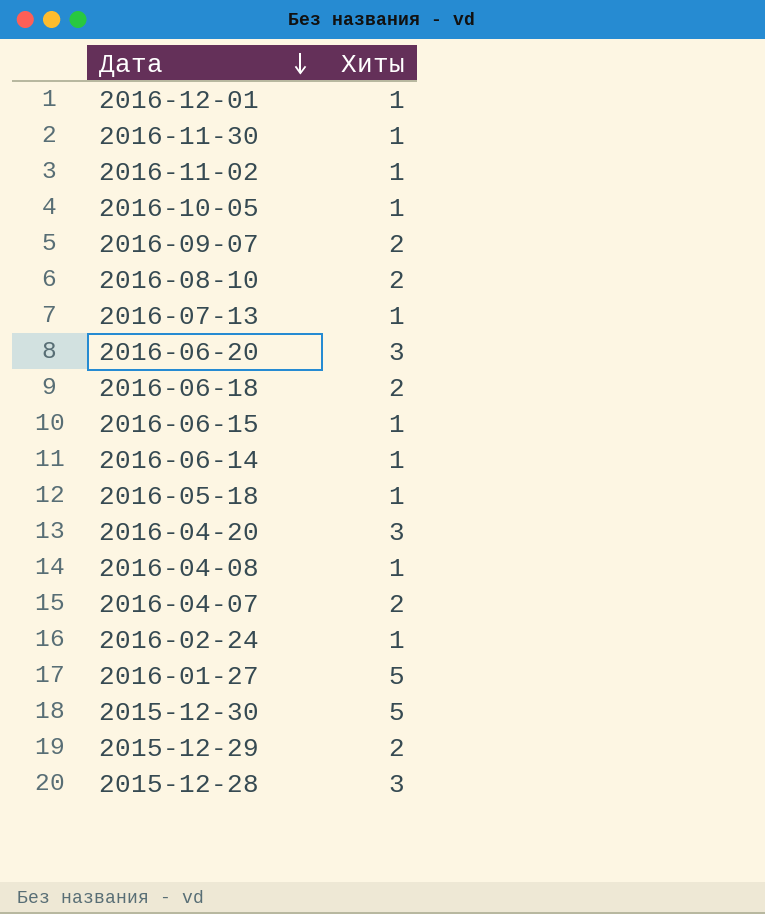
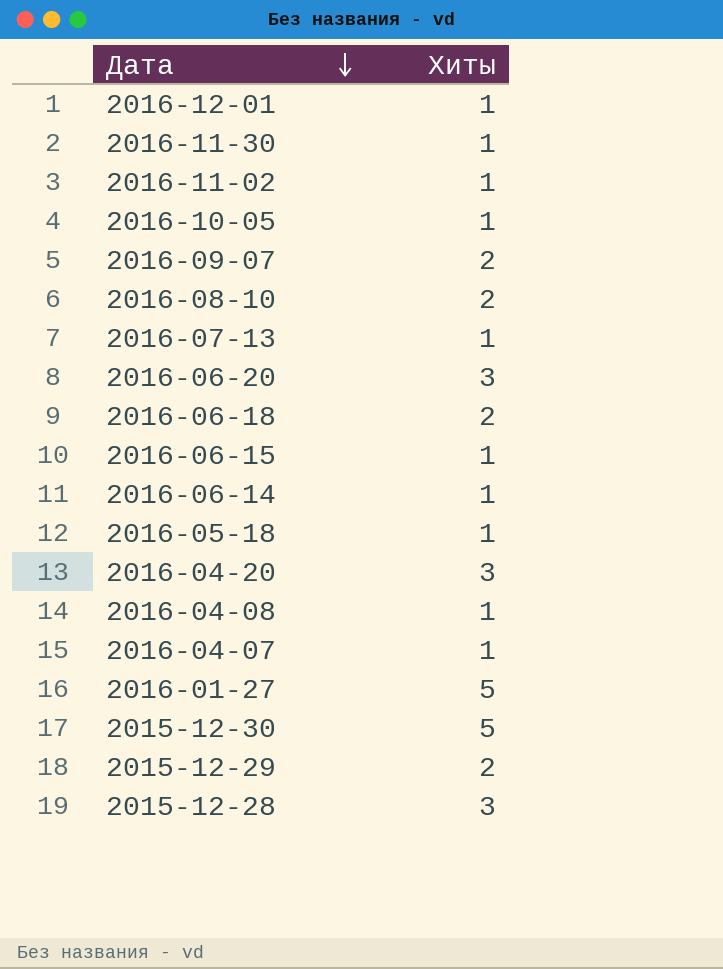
row 2016-02-24: 1 -> none
2016-04-07 | Хиты: 2 -> 1

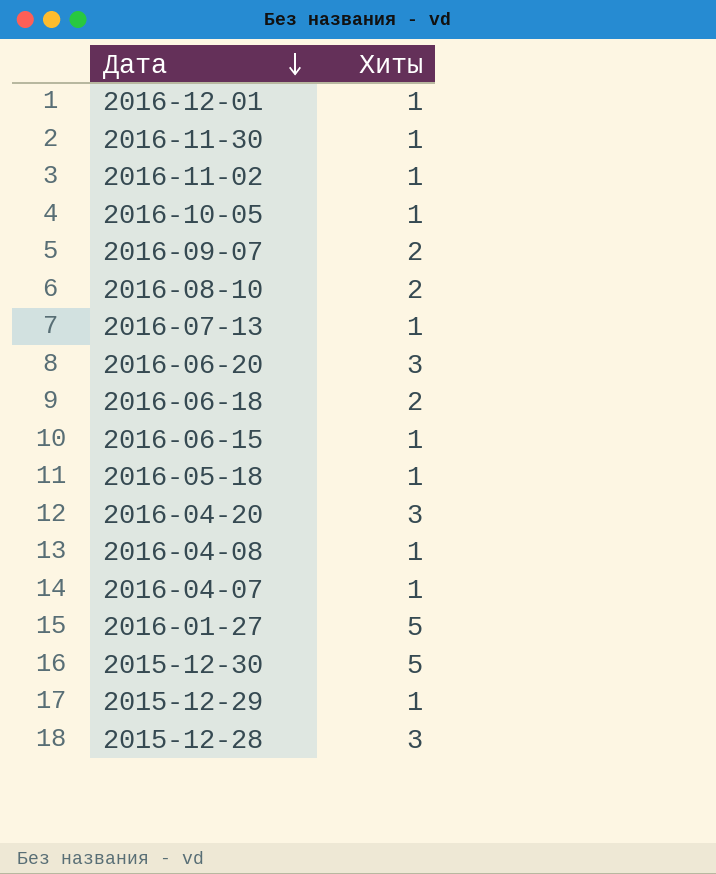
row 2016-06-14: 1 -> none
2015-12-29 | Хиты: 2 -> 1

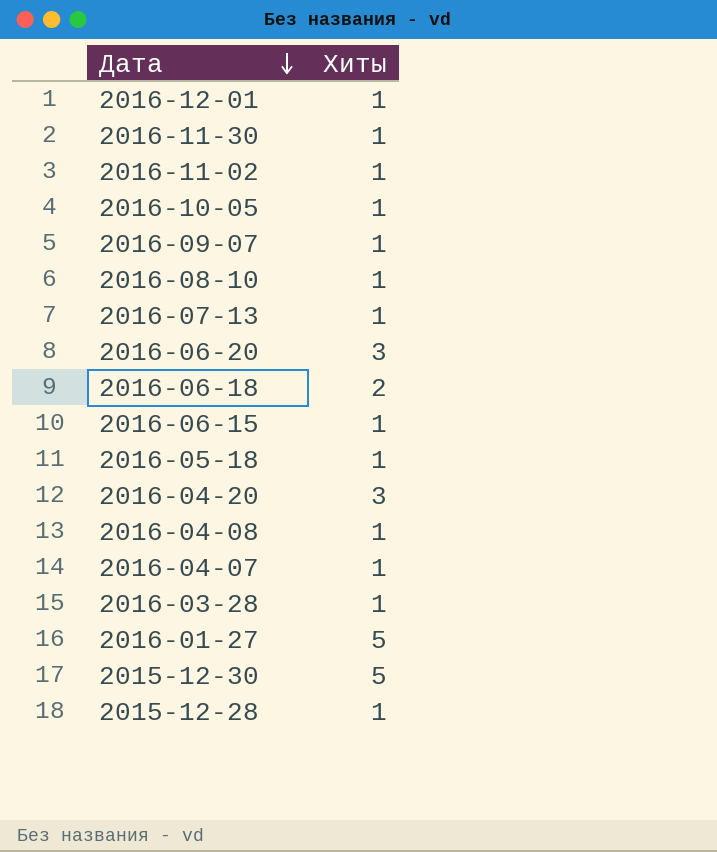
row 2015-12-29: 1 -> none
2016-09-07 | Хиты: 2 -> 1
2016-08-10 | Хиты: 2 -> 1
row 2016-03-28: none -> 1
2015-12-28 | Хиты: 3 -> 1

